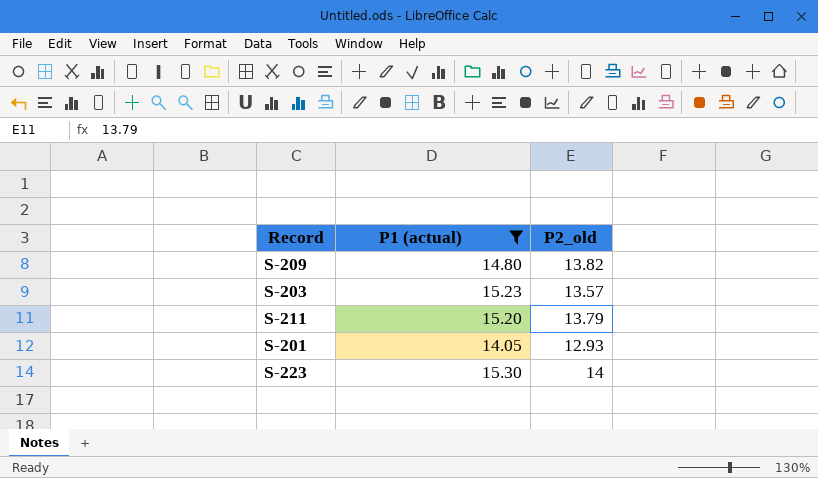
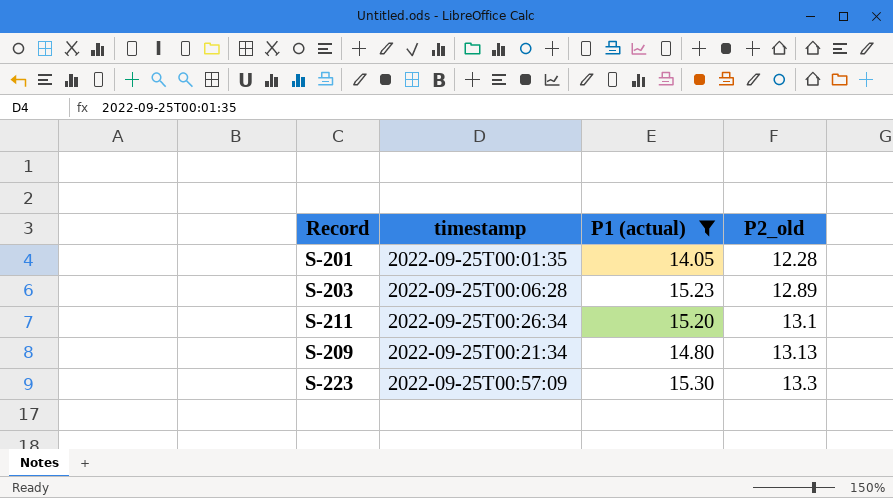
row order: none -> P2_old ascending
column timestamp | position: none -> 2
S-201 | P2_old: 12.93 -> 12.28
S-203 | P2_old: 13.57 -> 12.89
S-211 | P2_old: 13.79 -> 13.1
S-209 | P2_old: 13.82 -> 13.13
S-223 | P2_old: 14 -> 13.3

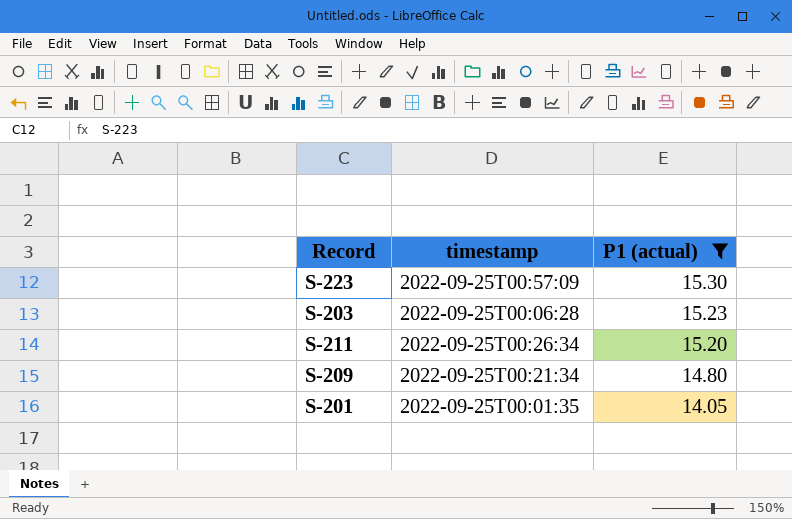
row order: P2_old ascending -> P1 (actual) descending
column P2_old | position: 4 -> none

